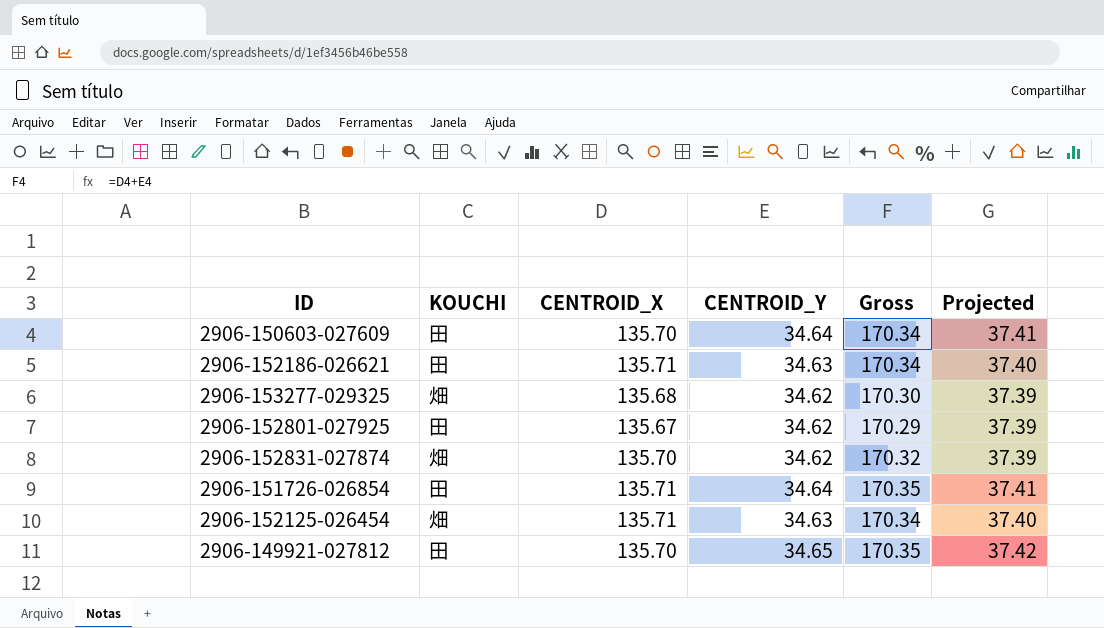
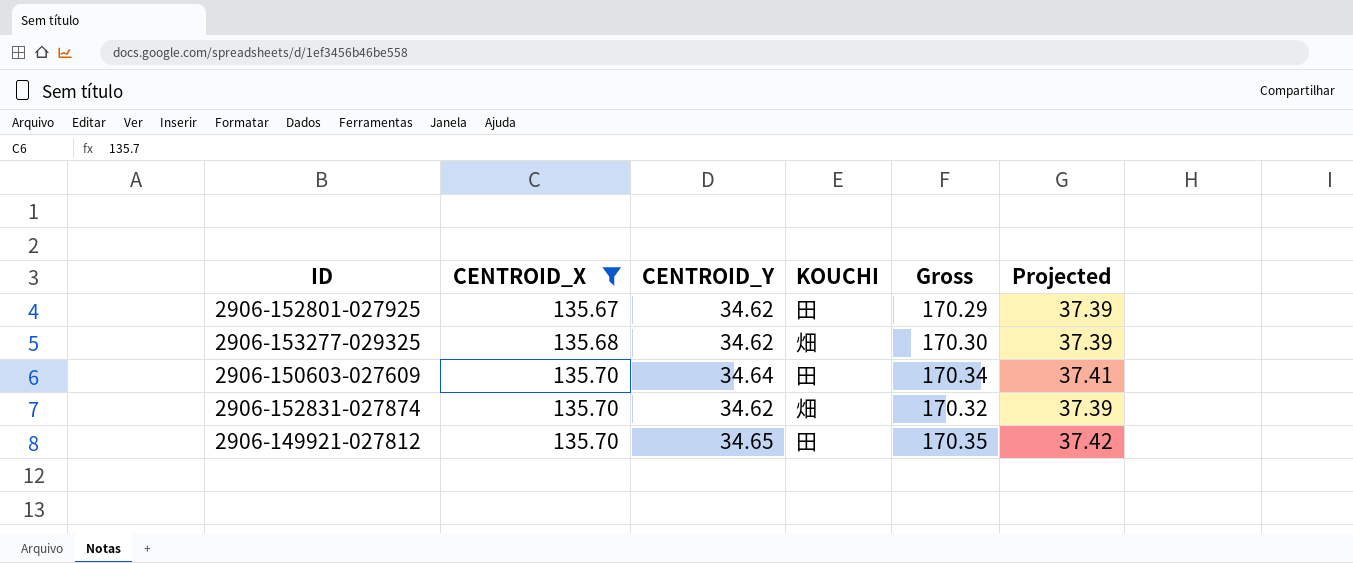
filter: none -> CENTROID_X != 135.71
row order: none -> CENTROID_X ascending
column KOUCHI | position: 2 -> 4

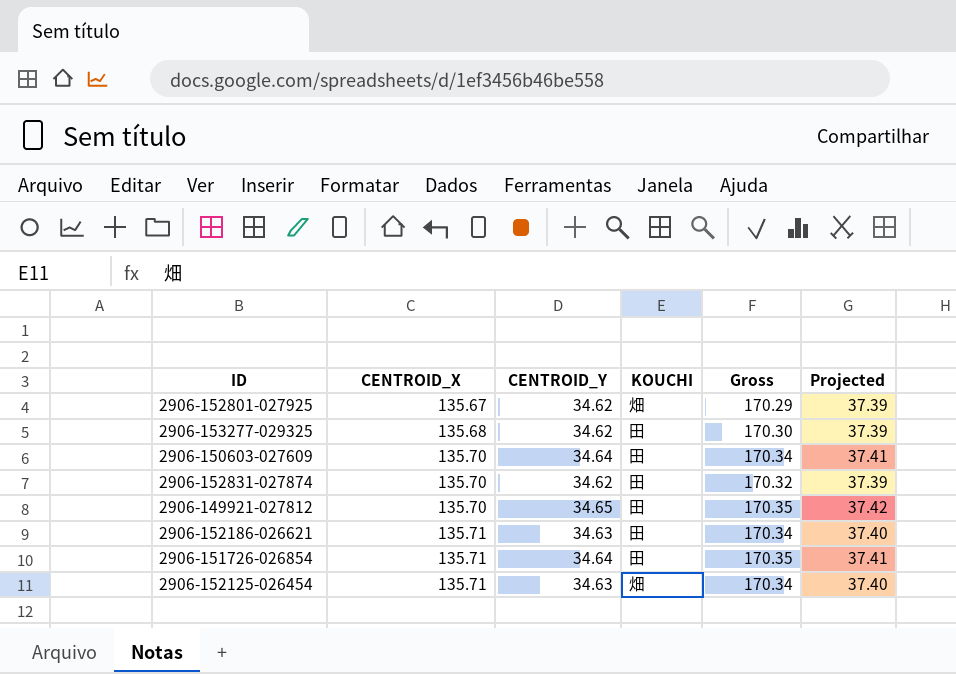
filter: CENTROID_X != 135.71 -> none
2906-152801-027925 | KOUCHI: 田 -> 畑
2906-153277-029325 | KOUCHI: 畑 -> 田
2906-152831-027874 | KOUCHI: 畑 -> 田

